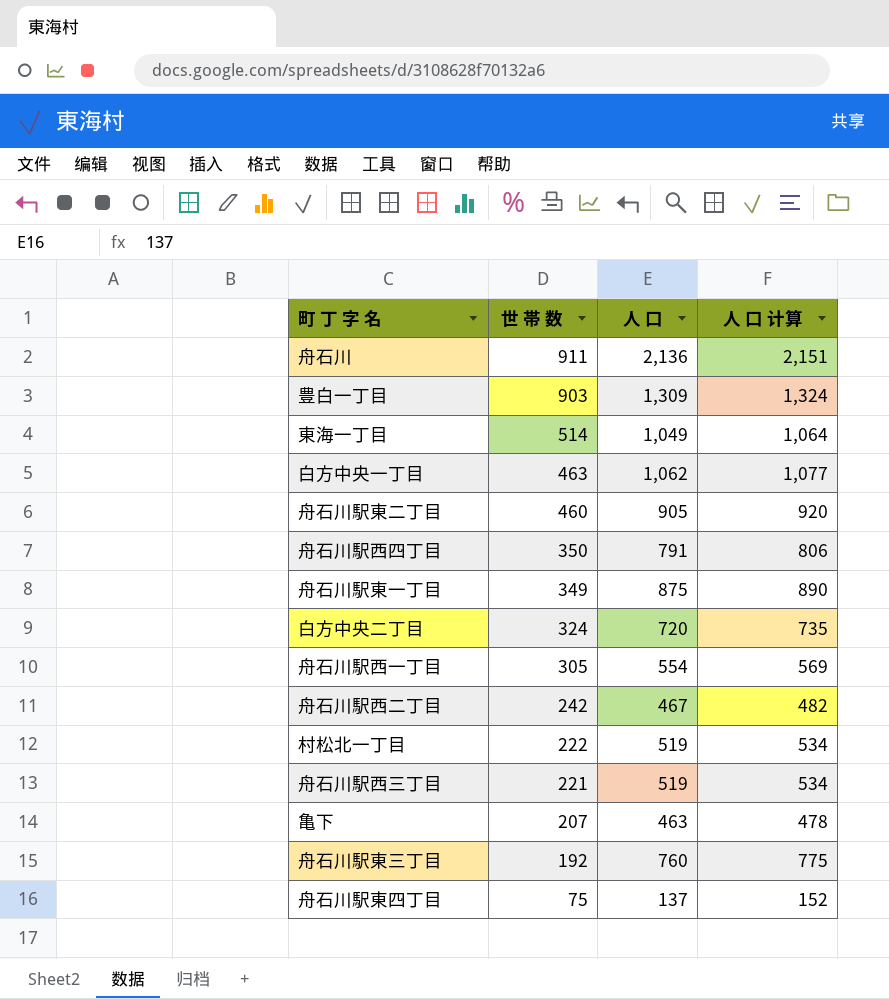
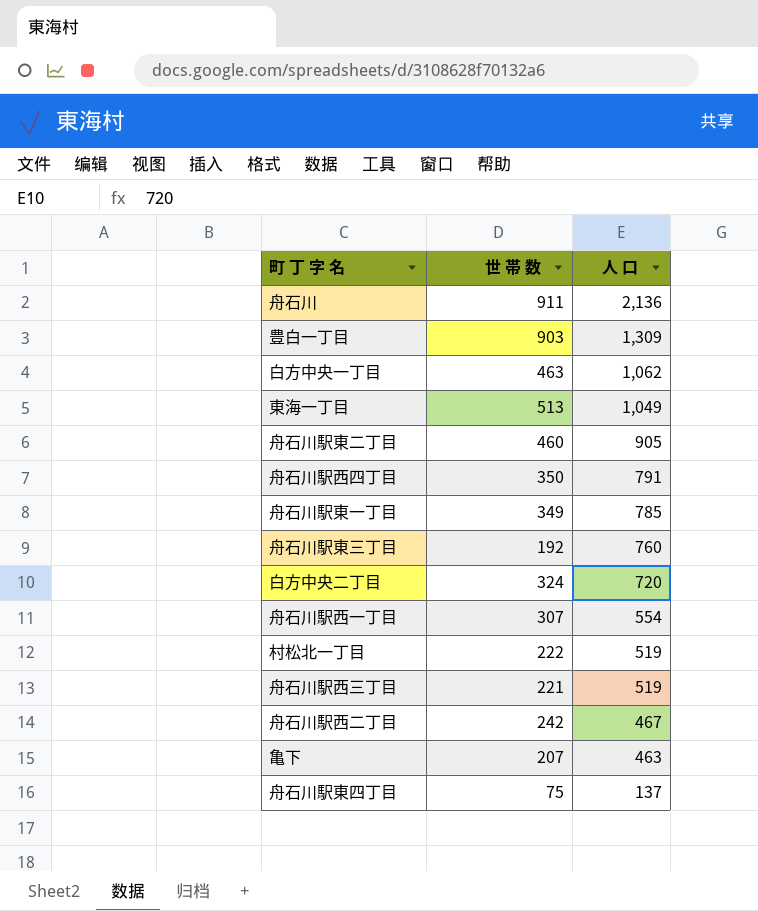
row order: 世 帯 数 descending -> 人 口 descending
column 人 口 计算 | formula: [人 口] + 15 -> none
東海一丁目 | 世 帯 数: 514 -> 513
舟石川駅東一丁目 | 人 口: 875 -> 785
舟石川駅西一丁目 | 世 帯 数: 305 -> 307

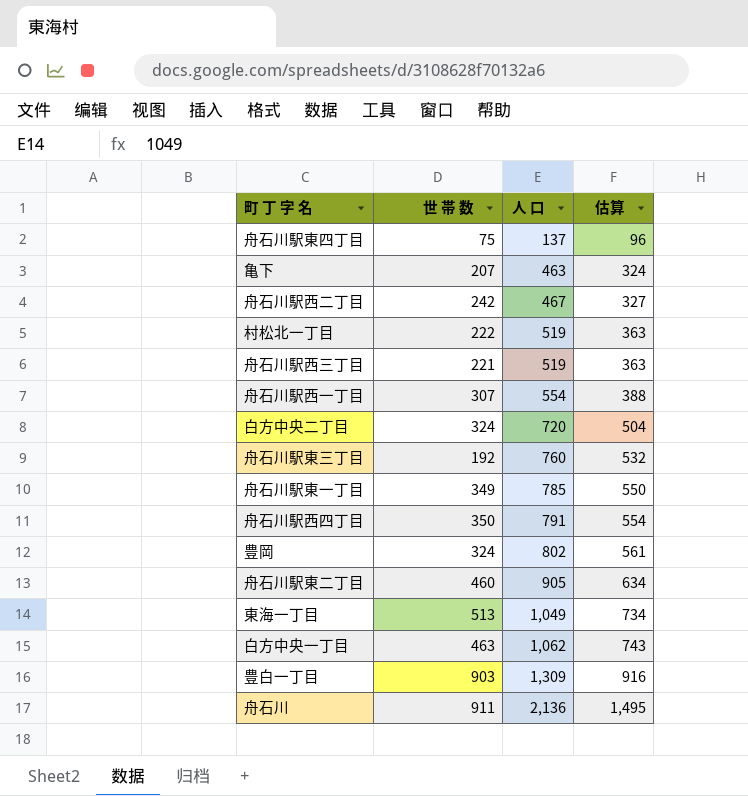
row order: 人 口 descending -> 人 口 ascending
column 估算 | formula: none -> [人 口] * 0.7
row 豊岡: none -> 324 | 802 | 561

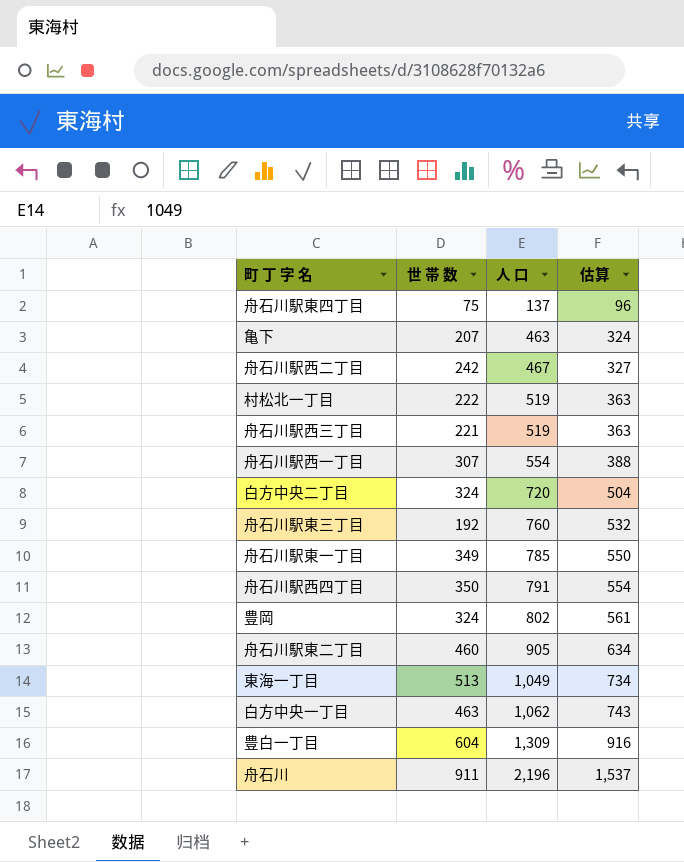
豊白一丁目 | 世 帯 数: 903 -> 604
舟石川 | 人 口: 2,136 -> 2,196
舟石川 | 估算: 1,495 -> 1,537

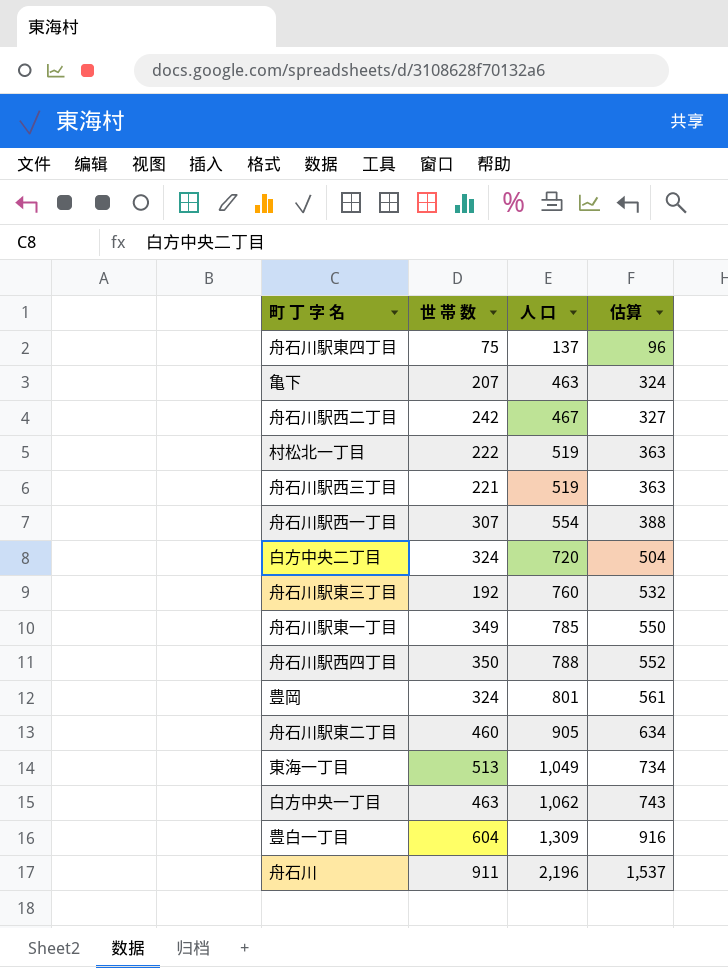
舟石川駅西四丁目 | 人 口: 791 -> 788
舟石川駅西四丁目 | 估算: 554 -> 552
豊岡 | 人 口: 802 -> 801

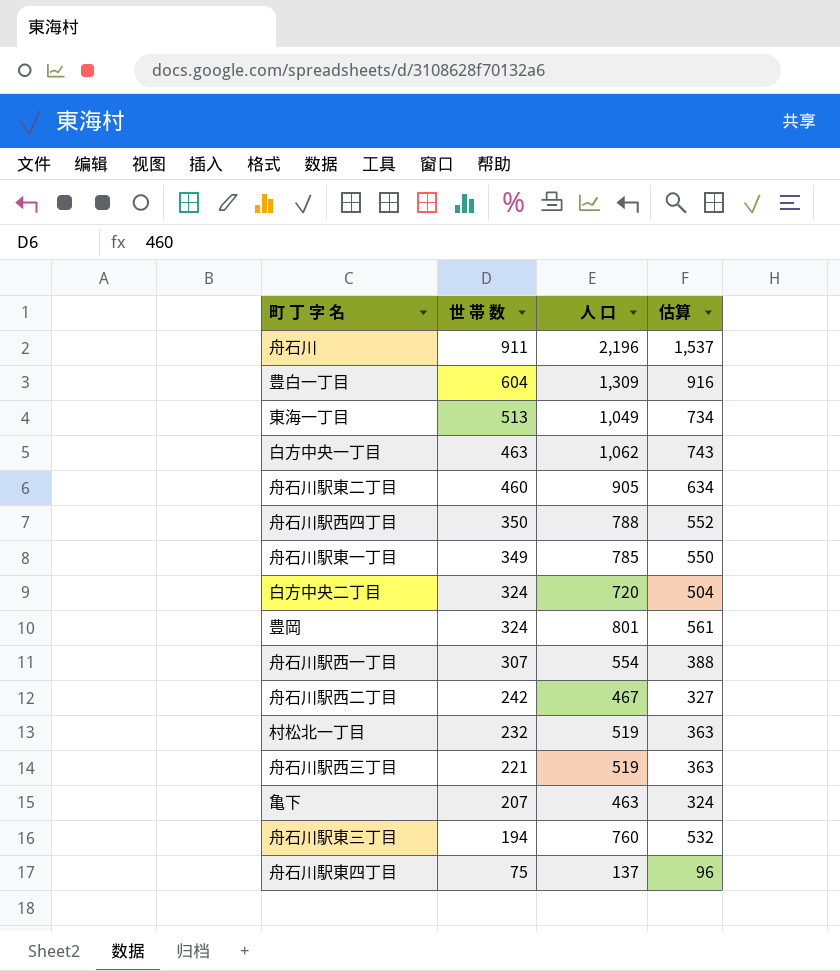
row order: 人 口 ascending -> 世 帯 数 descending
村松北一丁目 | 世 帯 数: 222 -> 232
舟石川駅東三丁目 | 世 帯 数: 192 -> 194

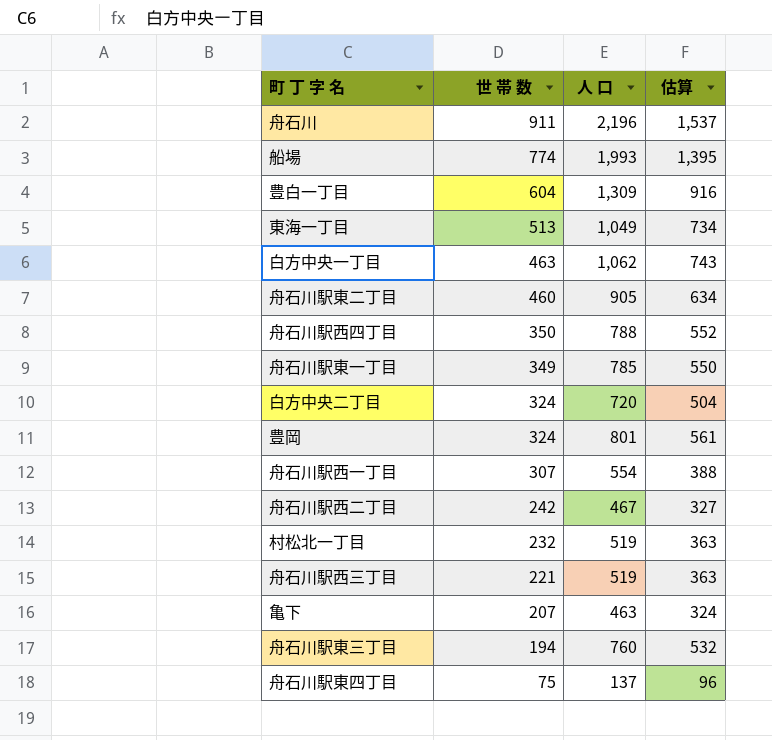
row 船場: none -> 774 | 1,993 | 1,395

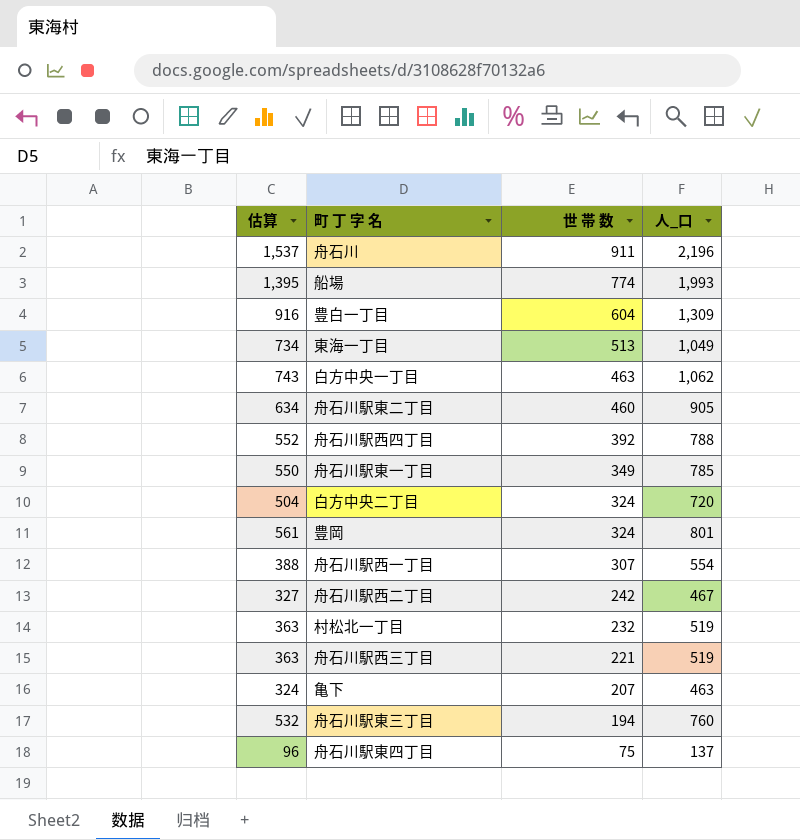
column 估算 | position: 4 -> 1
column name: 人 口 -> 人_口
舟石川駅西四丁目 | 世 帯 数: 350 -> 392

